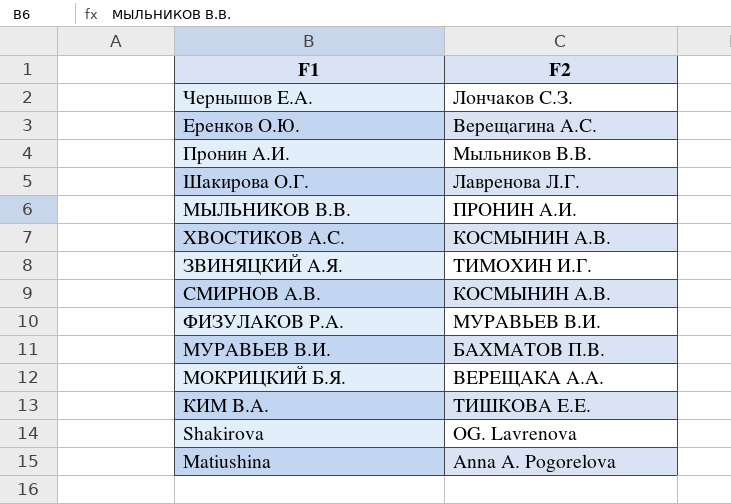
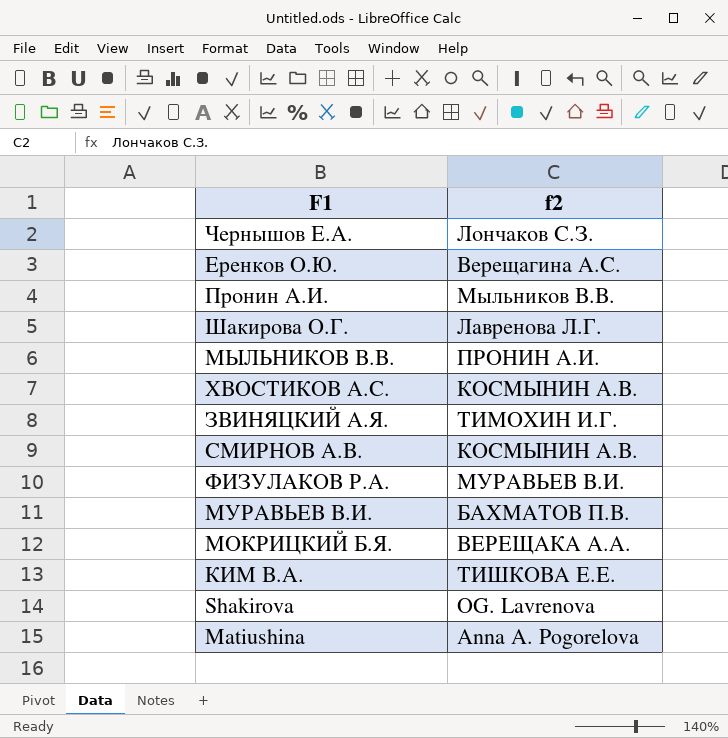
column name: F2 -> f2

